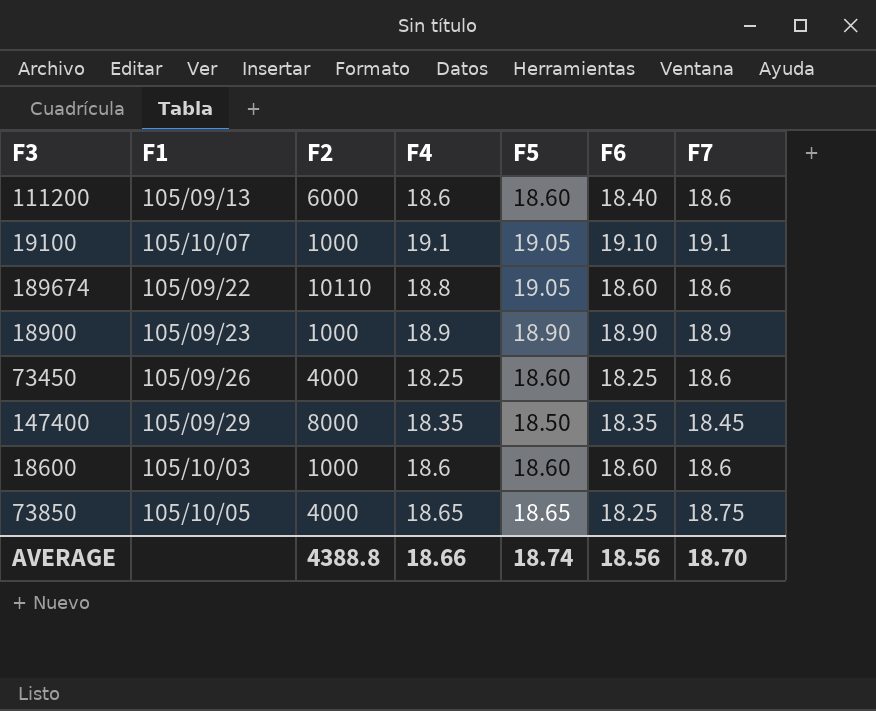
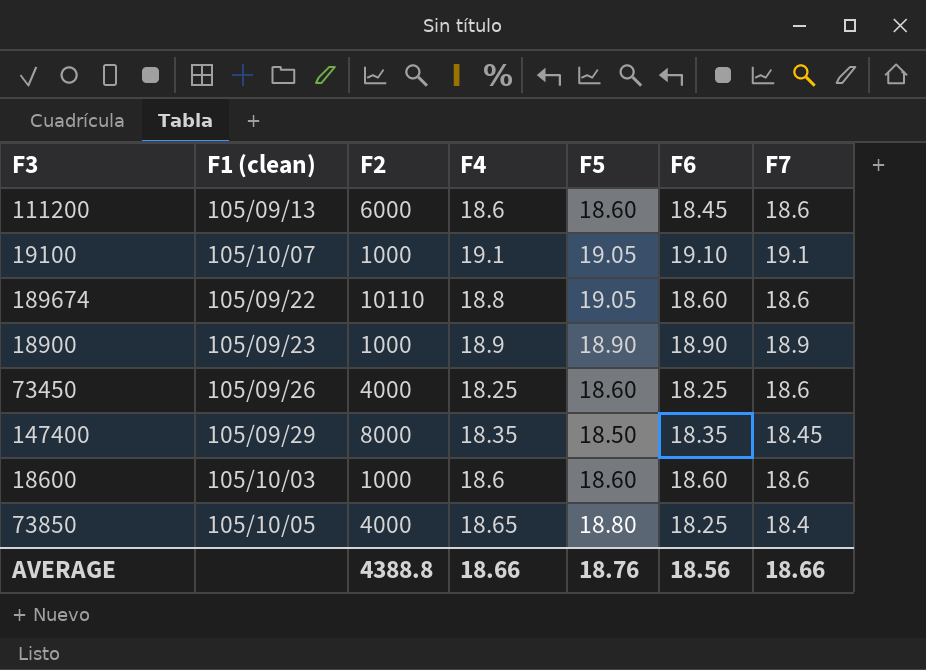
column name: F1 -> F1 (clean)
111200 | F6: 18.40 -> 18.45
73850 | F5: 18.65 -> 18.80
73850 | F7: 18.75 -> 18.4
AVERAGE | F5: 18.74 -> 18.76
AVERAGE | F7: 18.70 -> 18.66

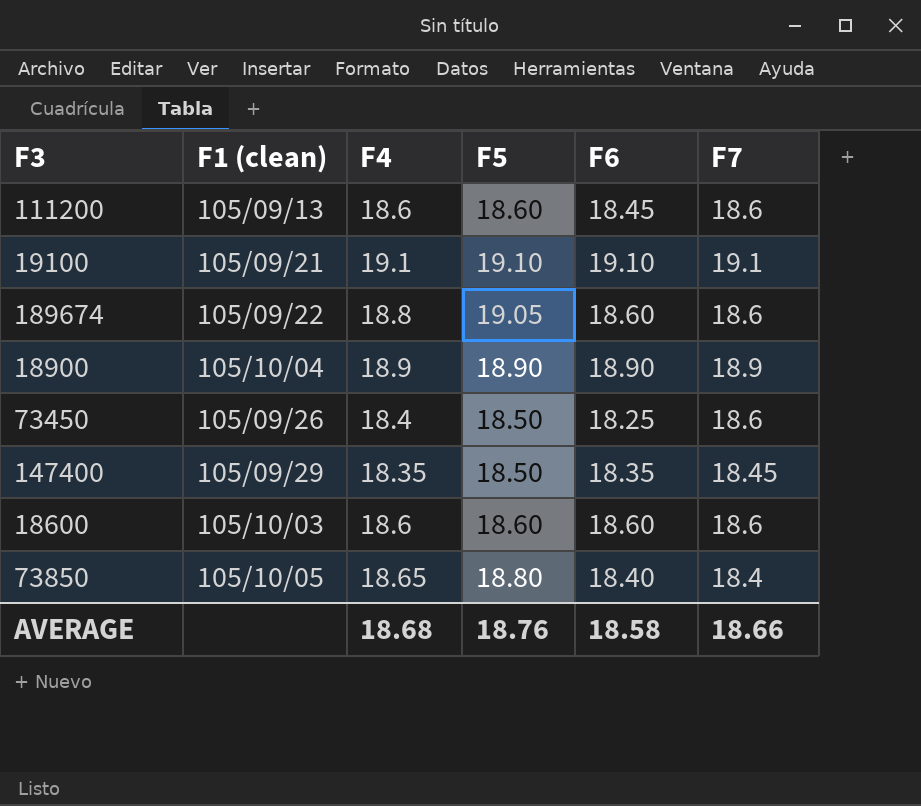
column F2 | position: 3 -> none
19100 | F1 (clean): 105/10/07 -> 105/09/21
19100 | F5: 19.05 -> 19.10
18900 | F1 (clean): 105/09/23 -> 105/10/04
73450 | F4: 18.25 -> 18.4
73450 | F5: 18.60 -> 18.50
73850 | F6: 18.25 -> 18.40
AVERAGE | F4: 18.66 -> 18.68
AVERAGE | F6: 18.56 -> 18.58

